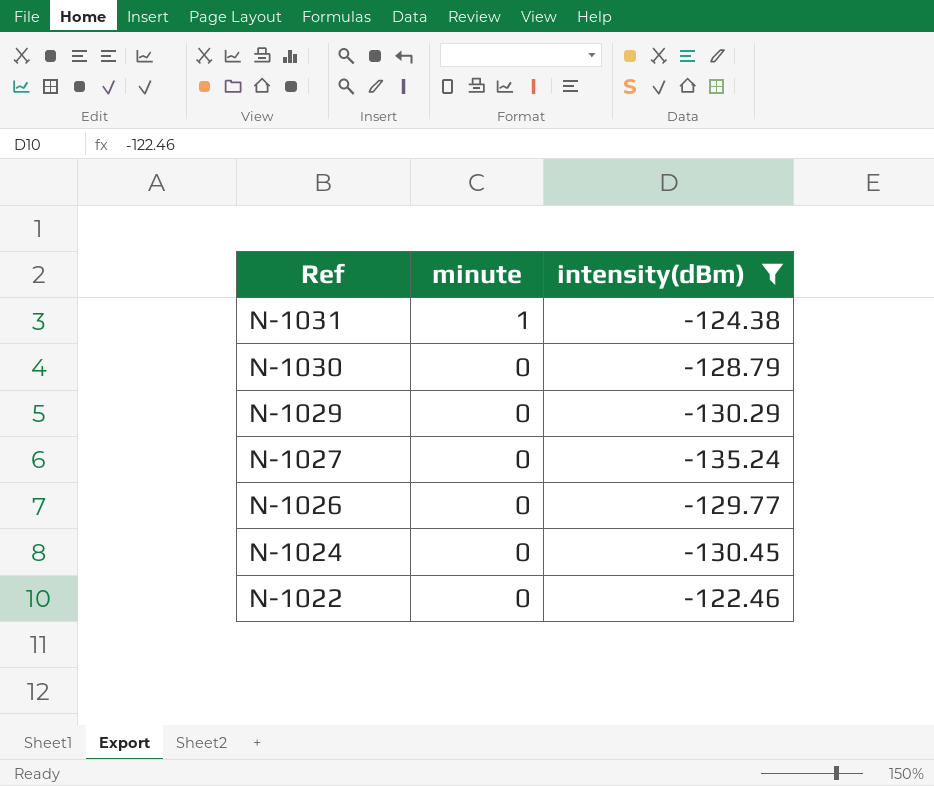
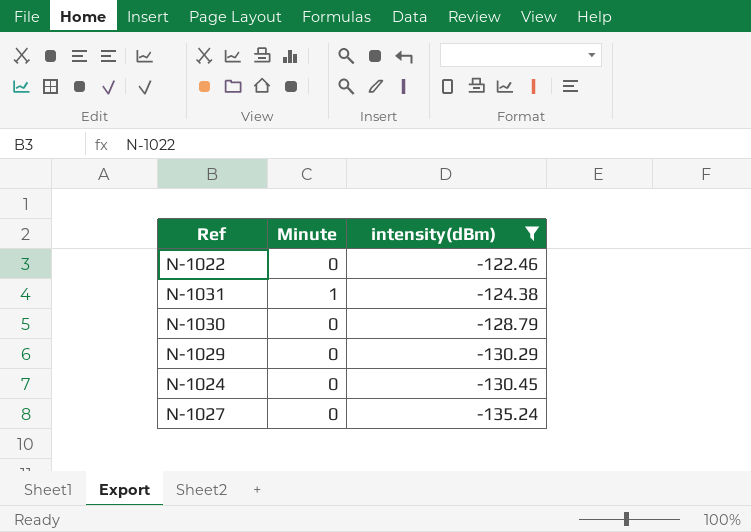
row order: Ref descending -> intensity(dBm) descending
column name: minute -> Minute
row N-1026: 0 | -129.77 -> none

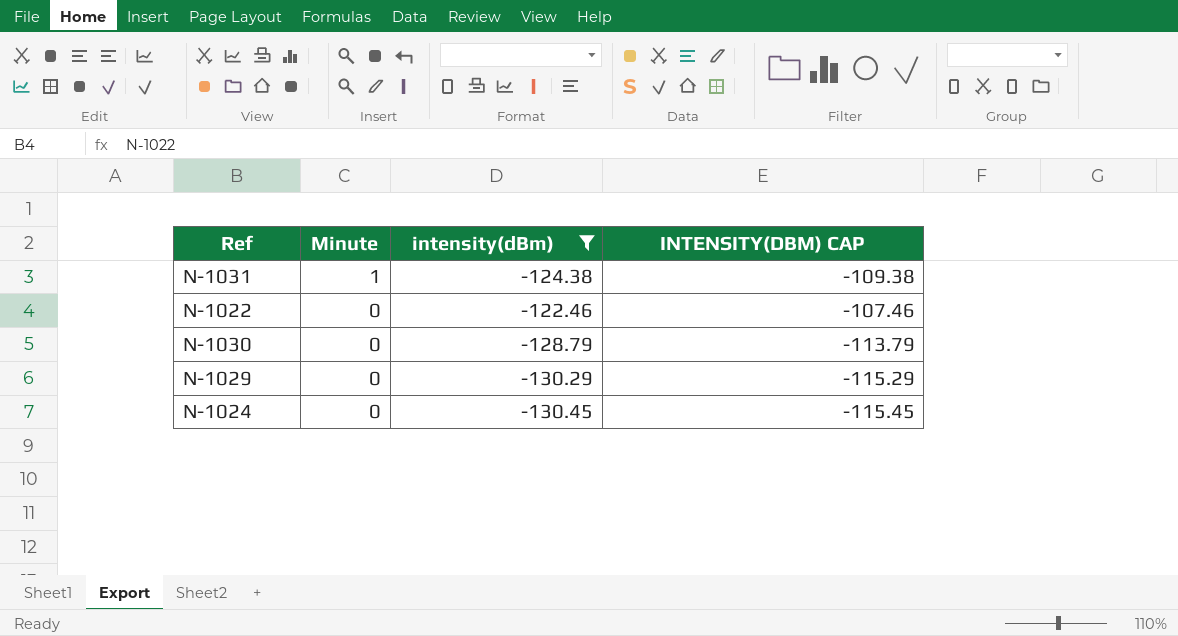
row order: intensity(dBm) descending -> Minute descending
column INTENSITY(DBM) CAP | formula: none -> [intensity(dBm)] + 15
row N-1027: 0 | -135.24 -> none

